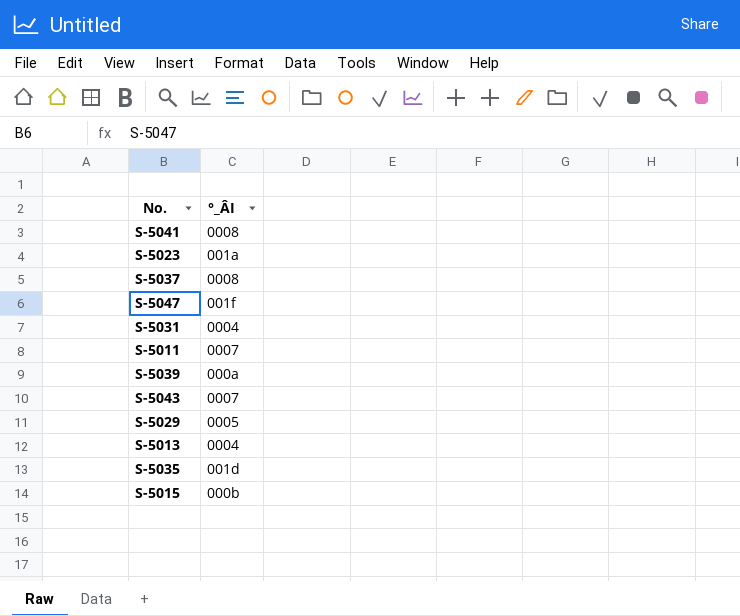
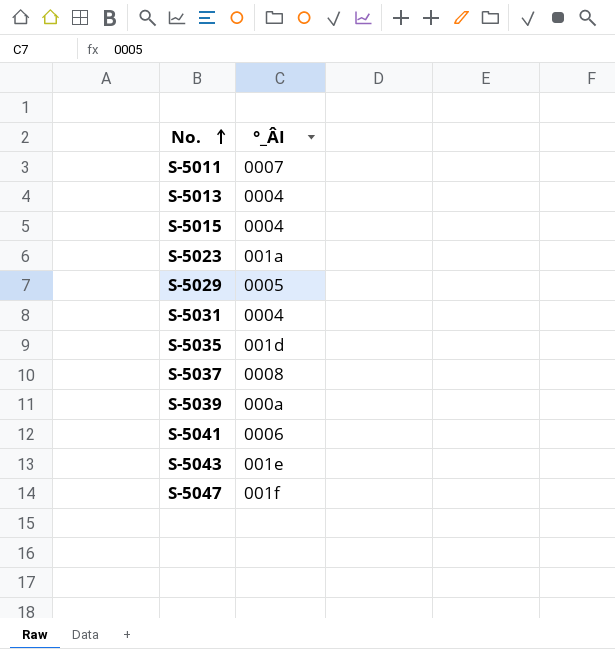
row order: none -> No. ascending
S-5015 | °_ÂI: 000b -> 0004
S-5041 | °_ÂI: 0008 -> 0006
S-5043 | °_ÂI: 0007 -> 001e

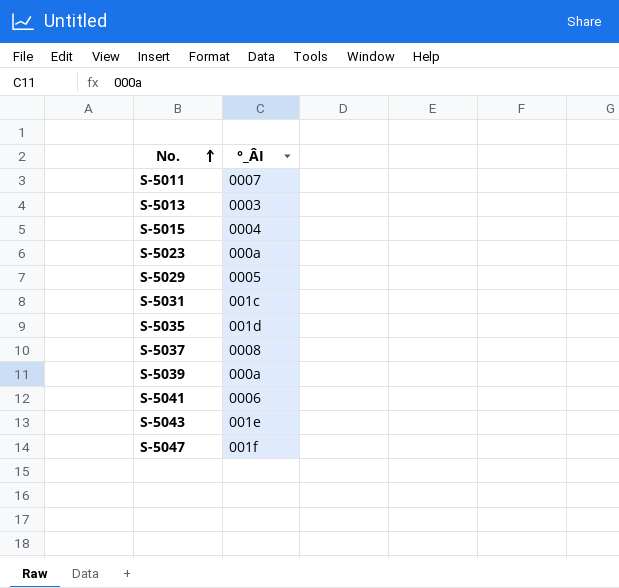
S-5013 | °_ÂI: 0004 -> 0003
S-5023 | °_ÂI: 001a -> 000a
S-5031 | °_ÂI: 0004 -> 001c

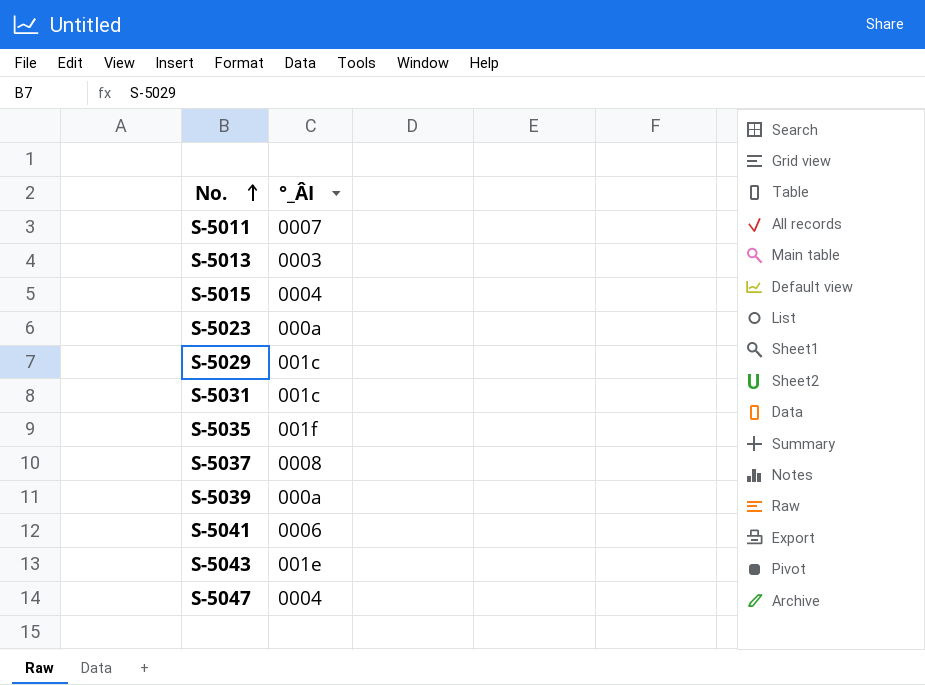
S-5029 | °_ÂI: 0005 -> 001c
S-5035 | °_ÂI: 001d -> 001f
S-5047 | °_ÂI: 001f -> 0004

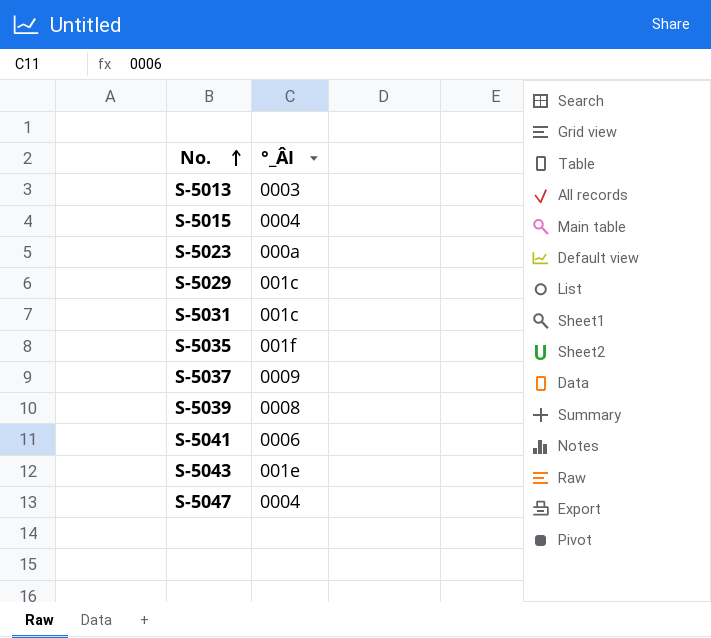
row S-5011: 0007 -> none
S-5037 | °_ÂI: 0008 -> 0009
S-5039 | °_ÂI: 000a -> 0008

